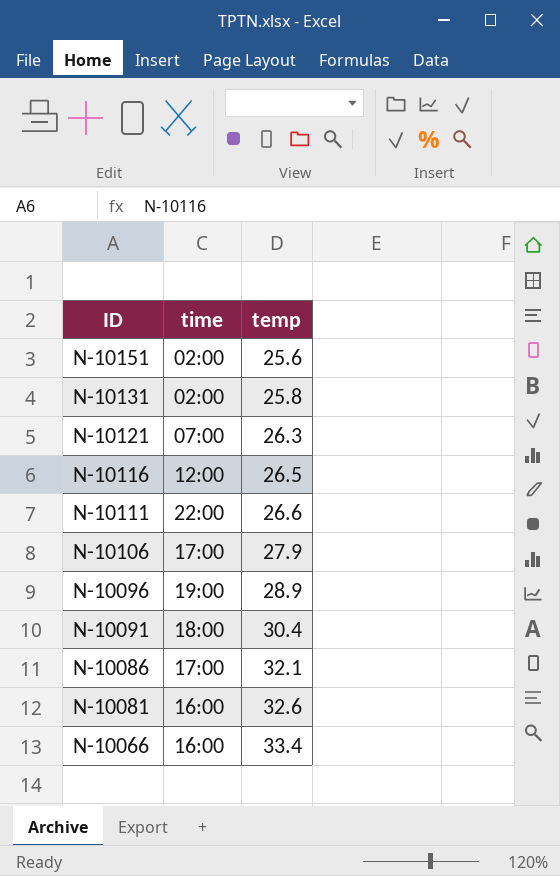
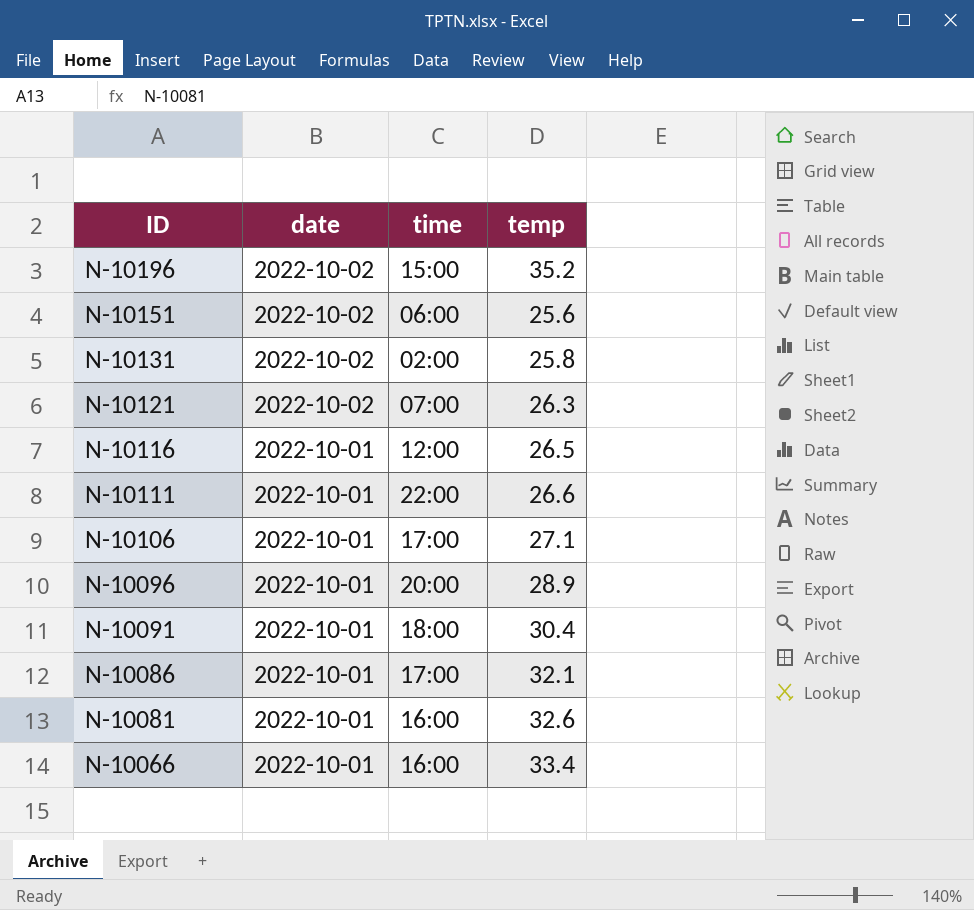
column date | position: none -> 2
row N-10196: none -> 2022-10-02 | 15:00 | 35.2
N-10151 | time: 02:00 -> 06:00
N-10106 | temp: 27.9 -> 27.1
N-10096 | time: 19:00 -> 20:00

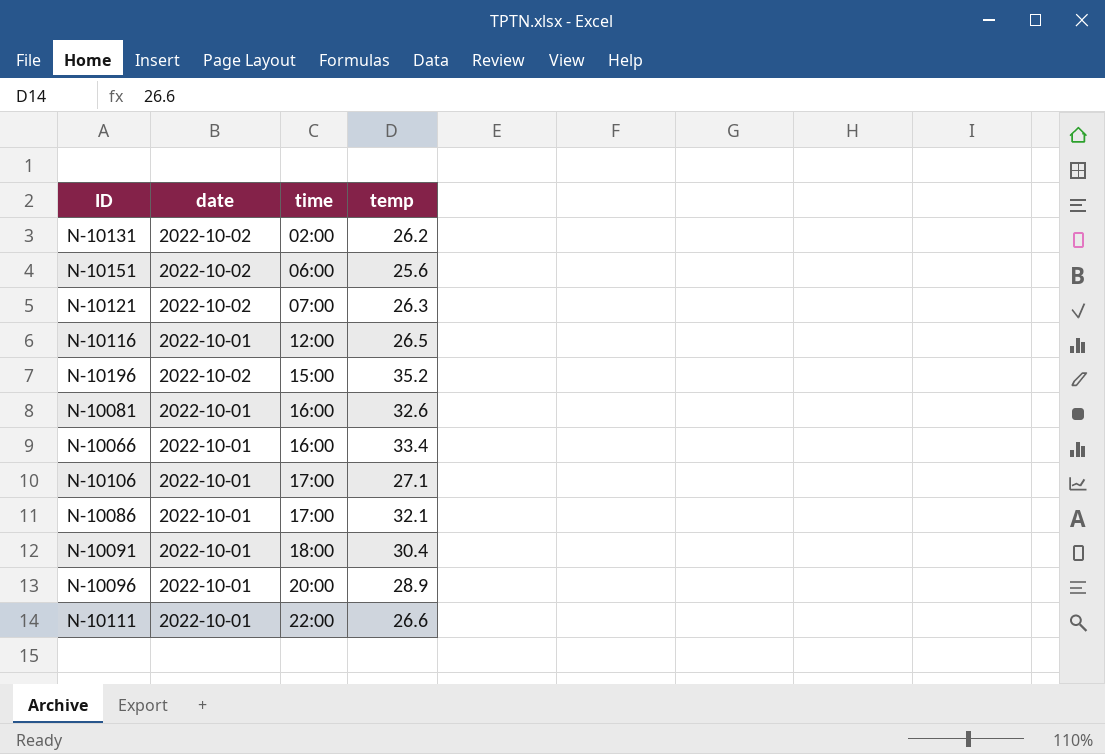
row order: ID descending -> time ascending
N-10131 | temp: 25.8 -> 26.2

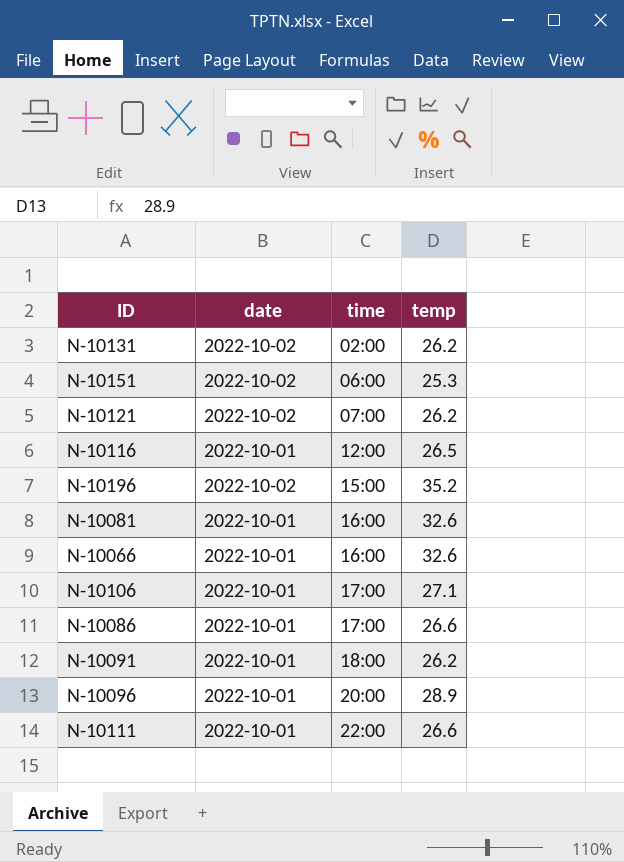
N-10151 | temp: 25.6 -> 25.3
N-10121 | temp: 26.3 -> 26.2
N-10066 | temp: 33.4 -> 32.6
N-10086 | temp: 32.1 -> 26.6
N-10091 | temp: 30.4 -> 26.2

